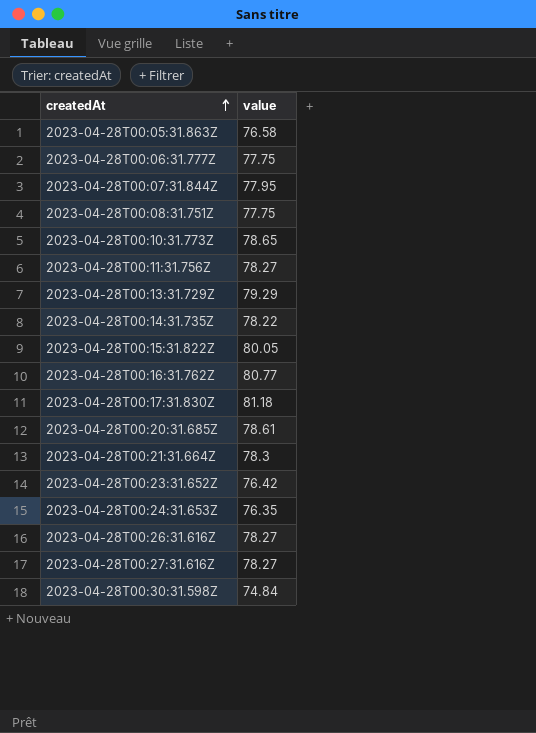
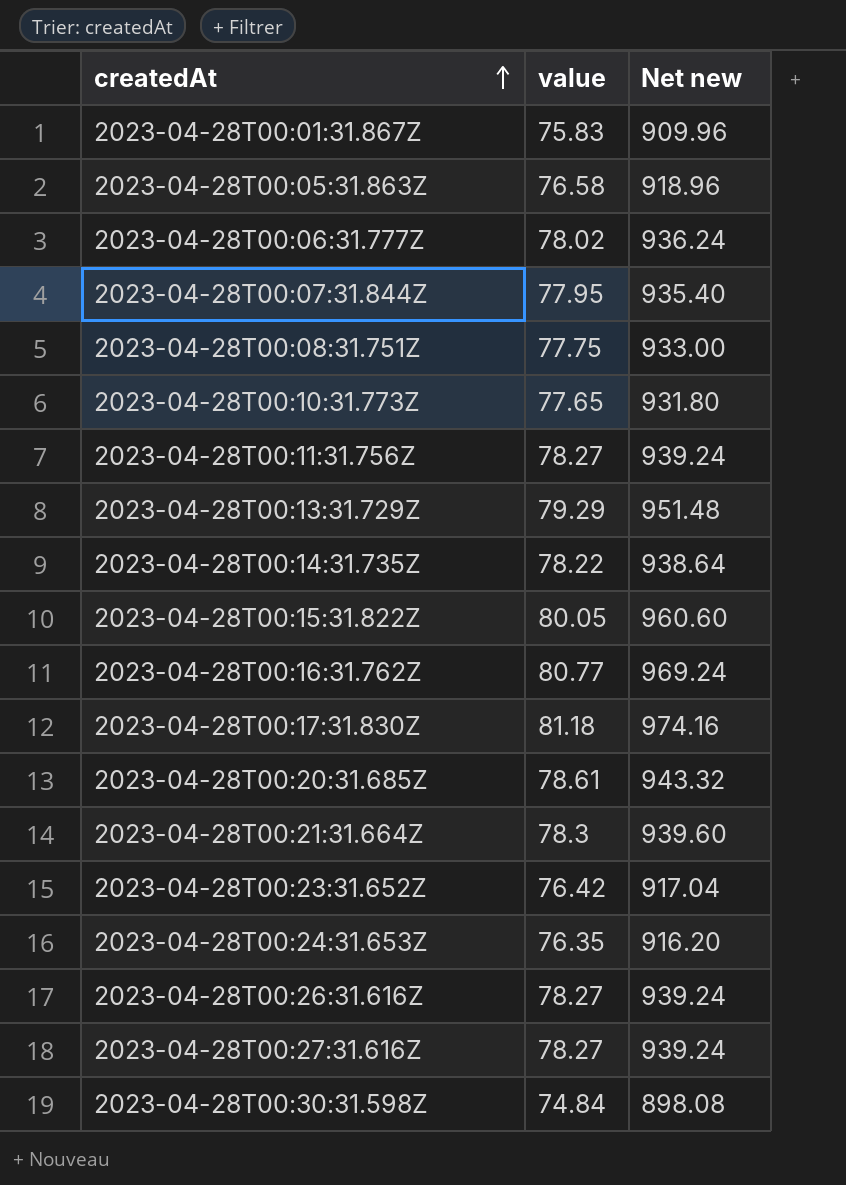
column Net new | formula: none -> [value] * 12
row 2023-04-28T00:01:31.867Z: none -> 75.83 | 909.96
2023-04-28T00:06:31.777Z | value: 77.75 -> 78.02
2023-04-28T00:10:31.773Z | value: 78.65 -> 77.65

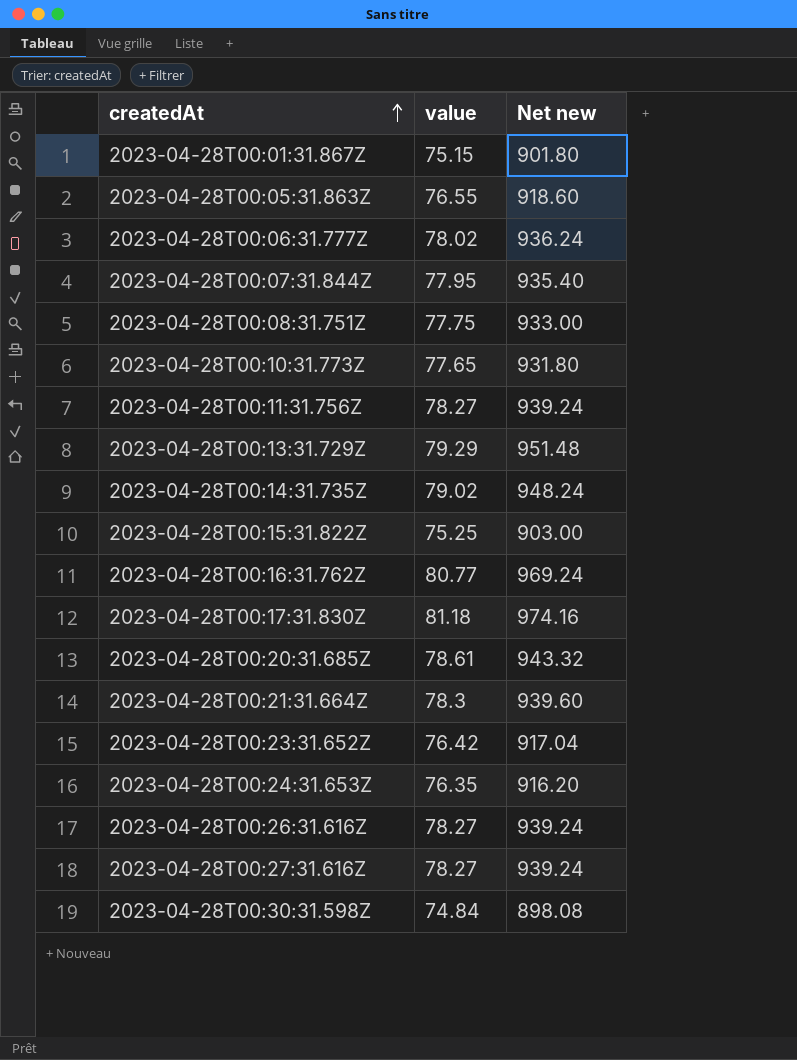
2023-04-28T00:01:31.867Z | value: 75.83 -> 75.15
2023-04-28T00:01:31.867Z | Net new: 909.96 -> 901.80
2023-04-28T00:05:31.863Z | value: 76.58 -> 76.55
2023-04-28T00:05:31.863Z | Net new: 918.96 -> 918.60
2023-04-28T00:14:31.735Z | value: 78.22 -> 79.02
2023-04-28T00:14:31.735Z | Net new: 938.64 -> 948.24
2023-04-28T00:15:31.822Z | value: 80.05 -> 75.25
2023-04-28T00:15:31.822Z | Net new: 960.60 -> 903.00

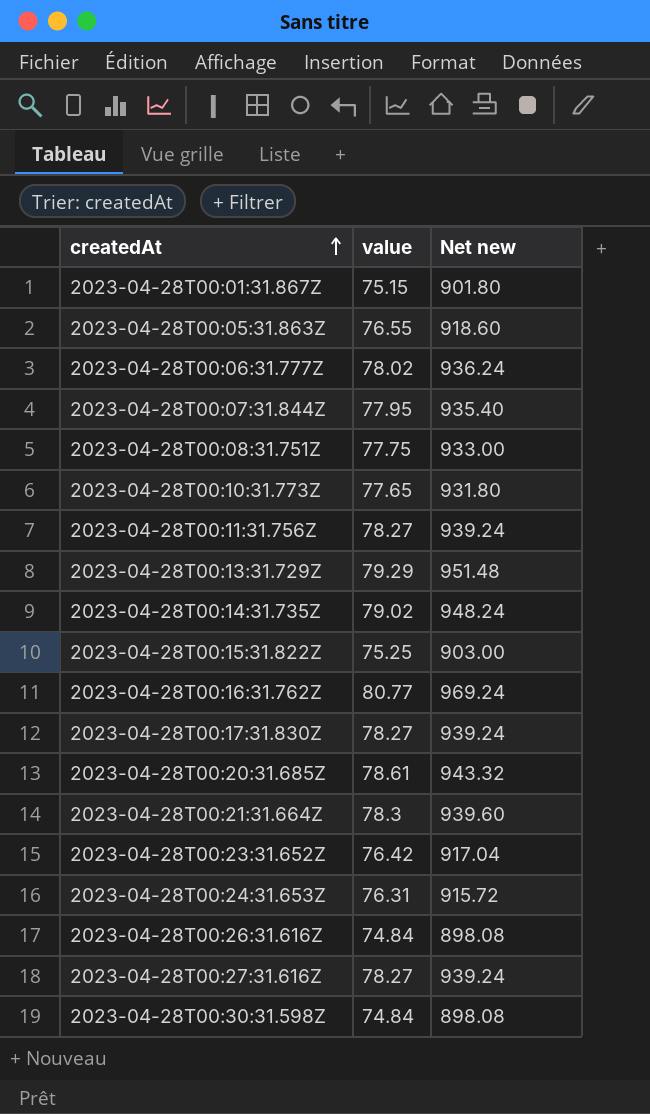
2023-04-28T00:17:31.830Z | value: 81.18 -> 78.27
2023-04-28T00:17:31.830Z | Net new: 974.16 -> 939.24
2023-04-28T00:24:31.653Z | value: 76.35 -> 76.31
2023-04-28T00:24:31.653Z | Net new: 916.20 -> 915.72
2023-04-28T00:26:31.616Z | value: 78.27 -> 74.84
2023-04-28T00:26:31.616Z | Net new: 939.24 -> 898.08

